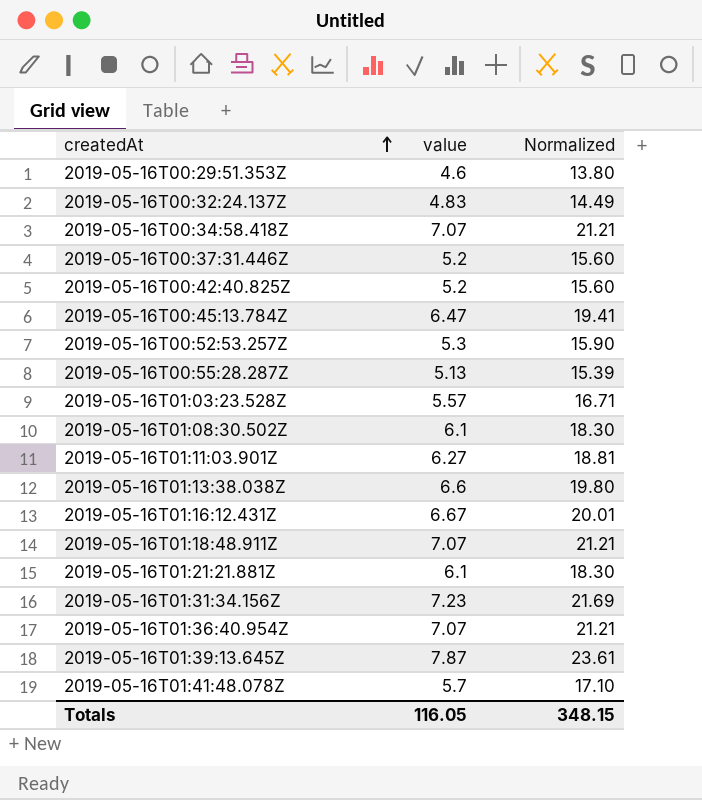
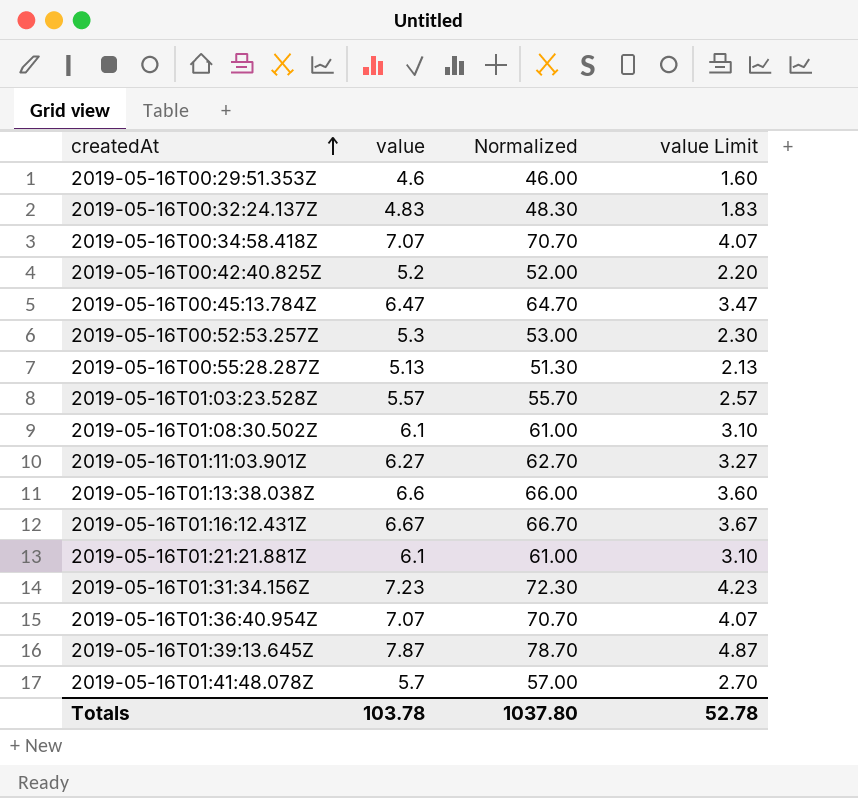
column Normalized | formula: [value] * 3 -> [value] * 10
column value Limit | formula: none -> [value] - 3
row 2019-05-16T00:37:31.446Z: 5.2 | 15.60 -> none
row 2019-05-16T01:18:48.911Z: 7.07 | 21.21 -> none
Totals | value: 116.05 -> 103.78
Totals | Normalized: 348.15 -> 1037.80

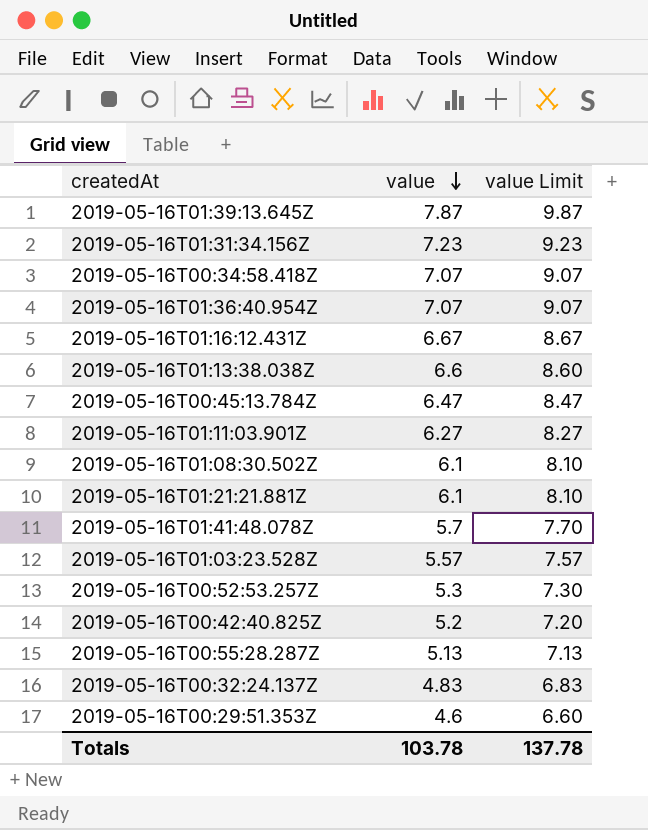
row order: createdAt ascending -> value descending
column Normalized | formula: [value] * 10 -> none
column value Limit | formula: [value] - 3 -> [value] + 2
Totals | value Limit: 52.78 -> 137.78

